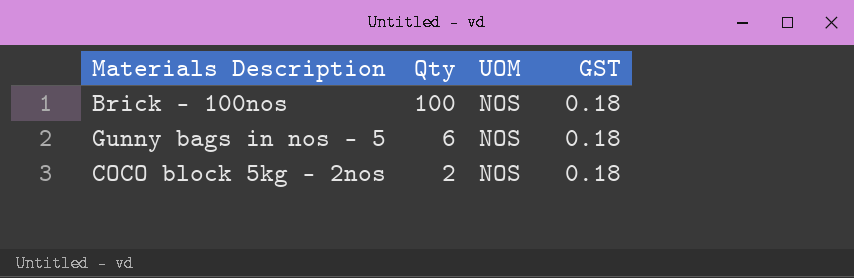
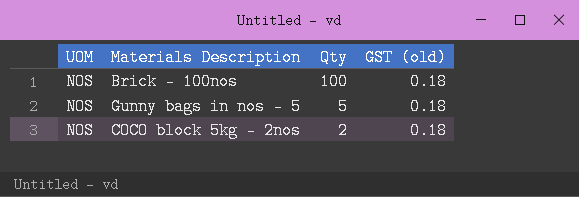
column UOM | position: 3 -> 1
column name: GST -> GST (old)
Gunny bags in nos - 5 | Qty: 6 -> 5

